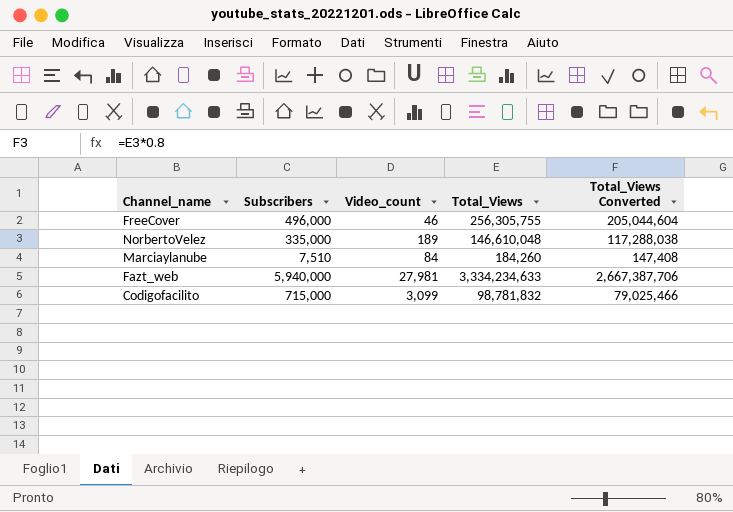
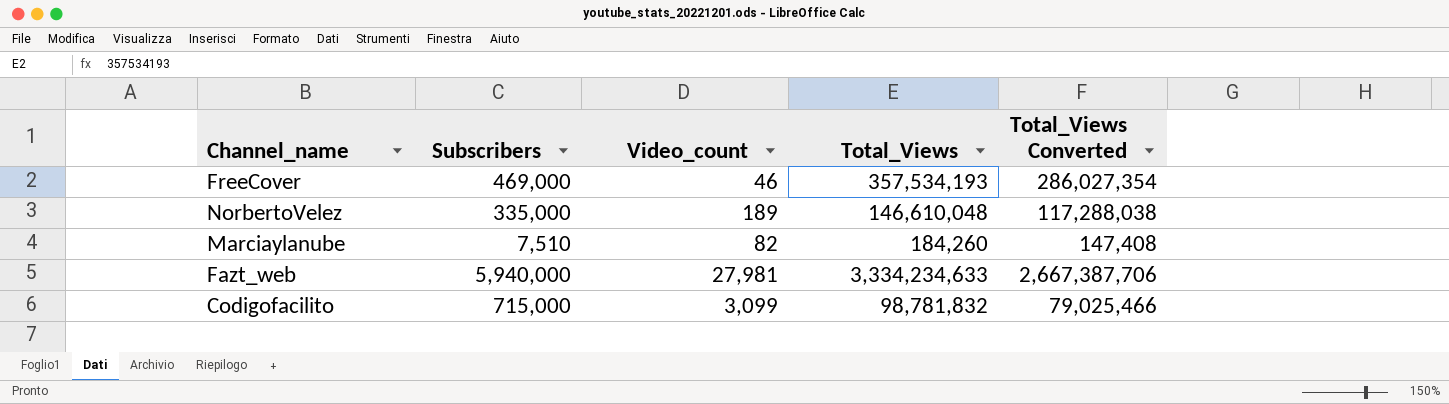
FreeCover | Subscribers: 496,000 -> 469,000
FreeCover | Total_Views: 256,305,755 -> 357,534,193
FreeCover | Total_Views Converted: 205,044,604 -> 286,027,354
Marciaylanube | Video_count: 84 -> 82

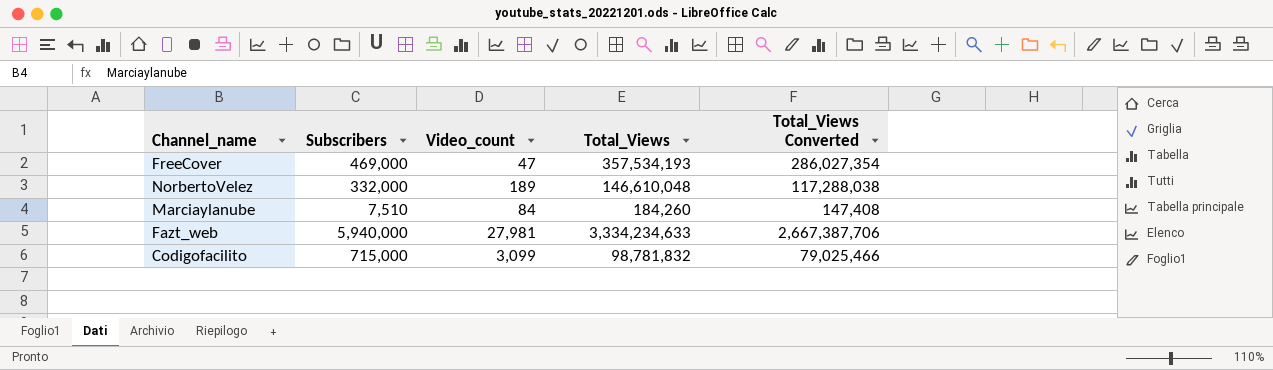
FreeCover | Video_count: 46 -> 47
NorbertoVelez | Subscribers: 335,000 -> 332,000
Marciaylanube | Video_count: 82 -> 84

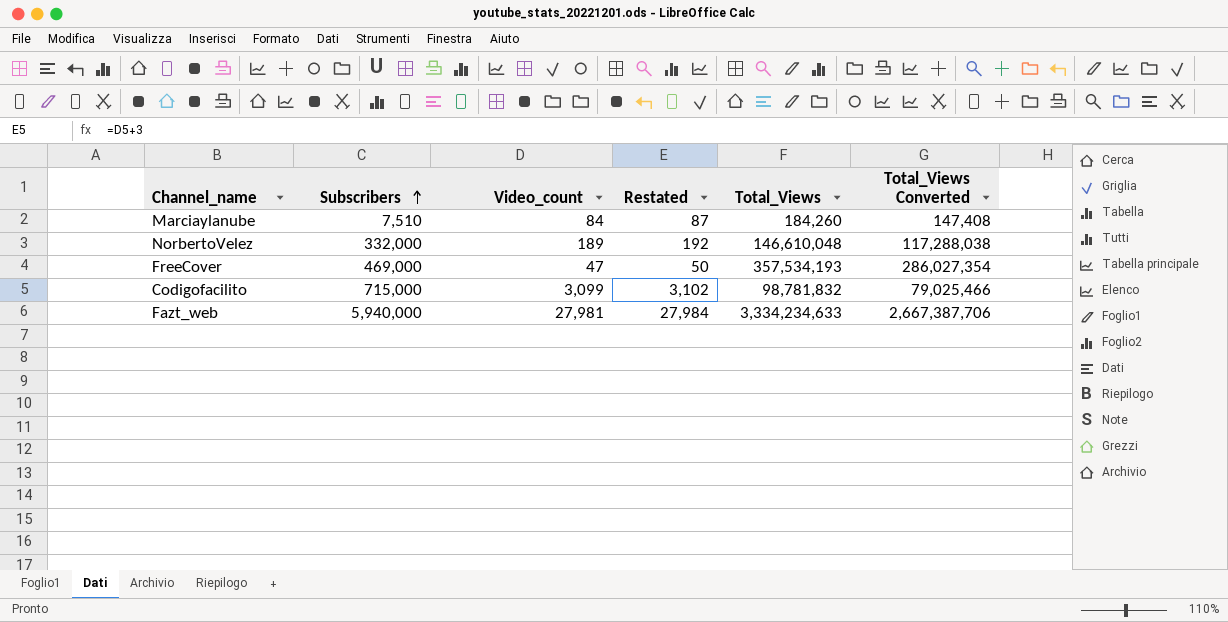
row order: none -> Subscribers ascending
column Restated | formula: none -> [Video_count] + 3

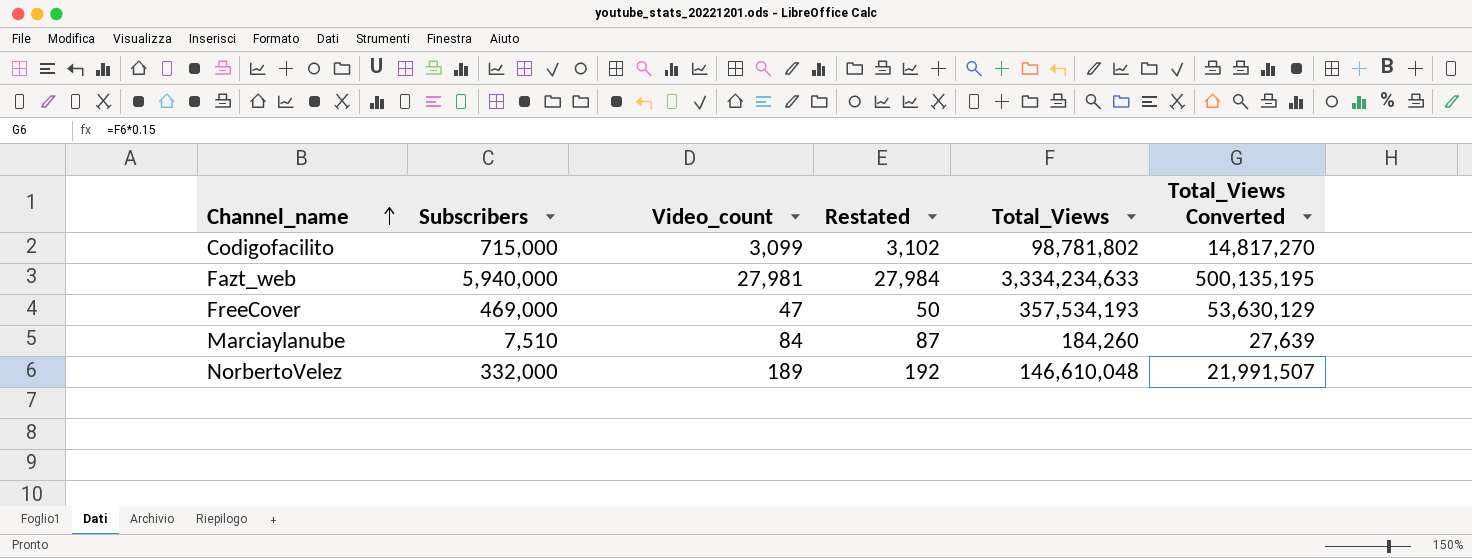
row order: Subscribers ascending -> Channel_name ascending
column Total_Views Converted | formula: [Total_Views] * 0.8 -> [Total_Views] * 0.15
Codigofacilito | Total_Views: 98,781,832 -> 98,781,802

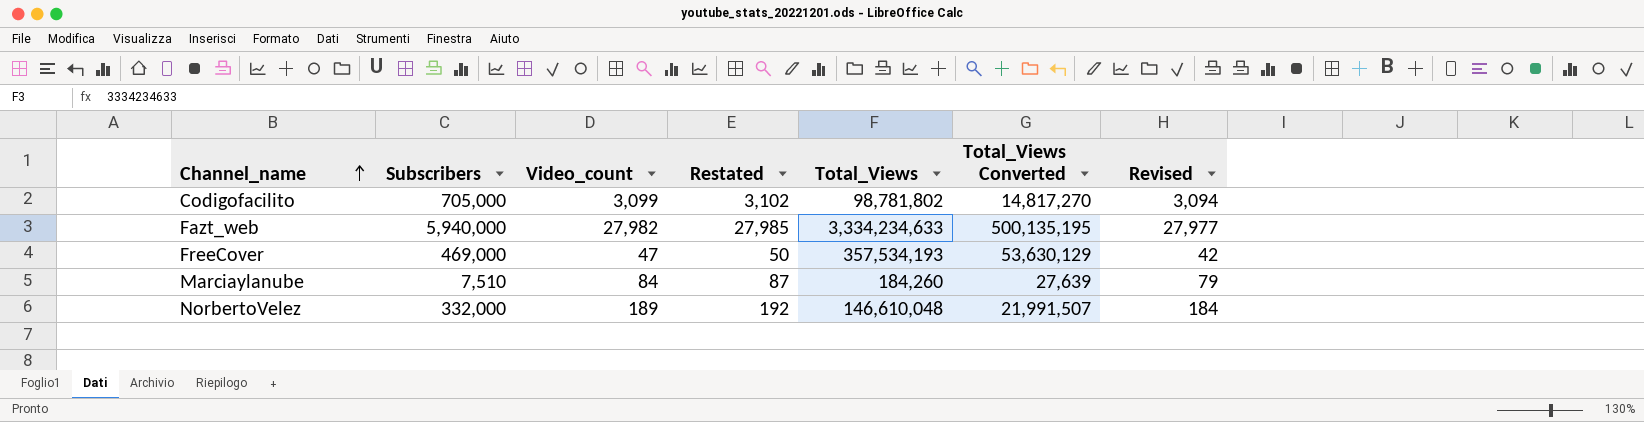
column Revised | formula: none -> [Video_count] - 5
Codigofacilito | Subscribers: 715,000 -> 705,000
Fazt_web | Video_count: 27,981 -> 27,982
Fazt_web | Restated: 27,984 -> 27,985

